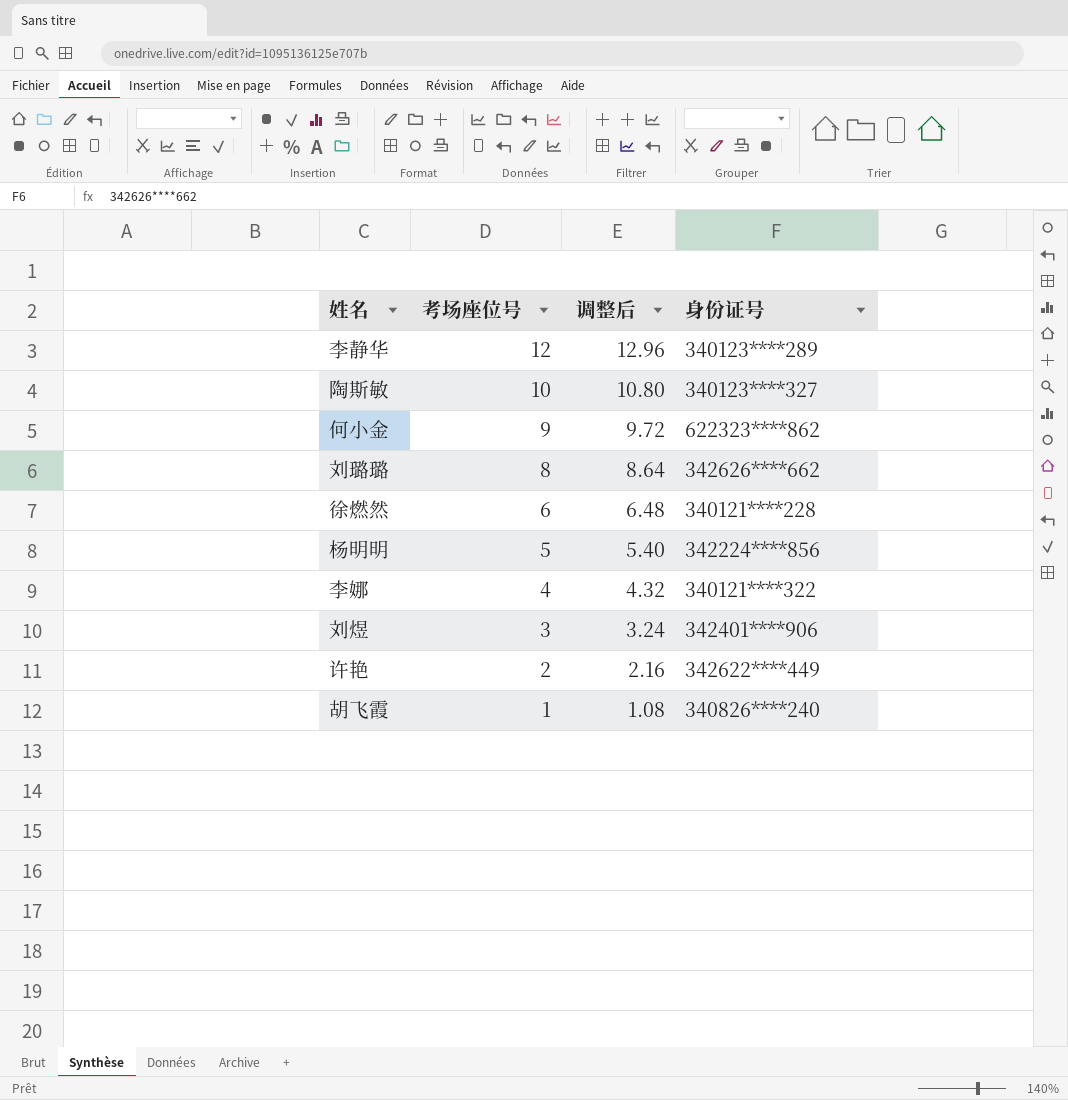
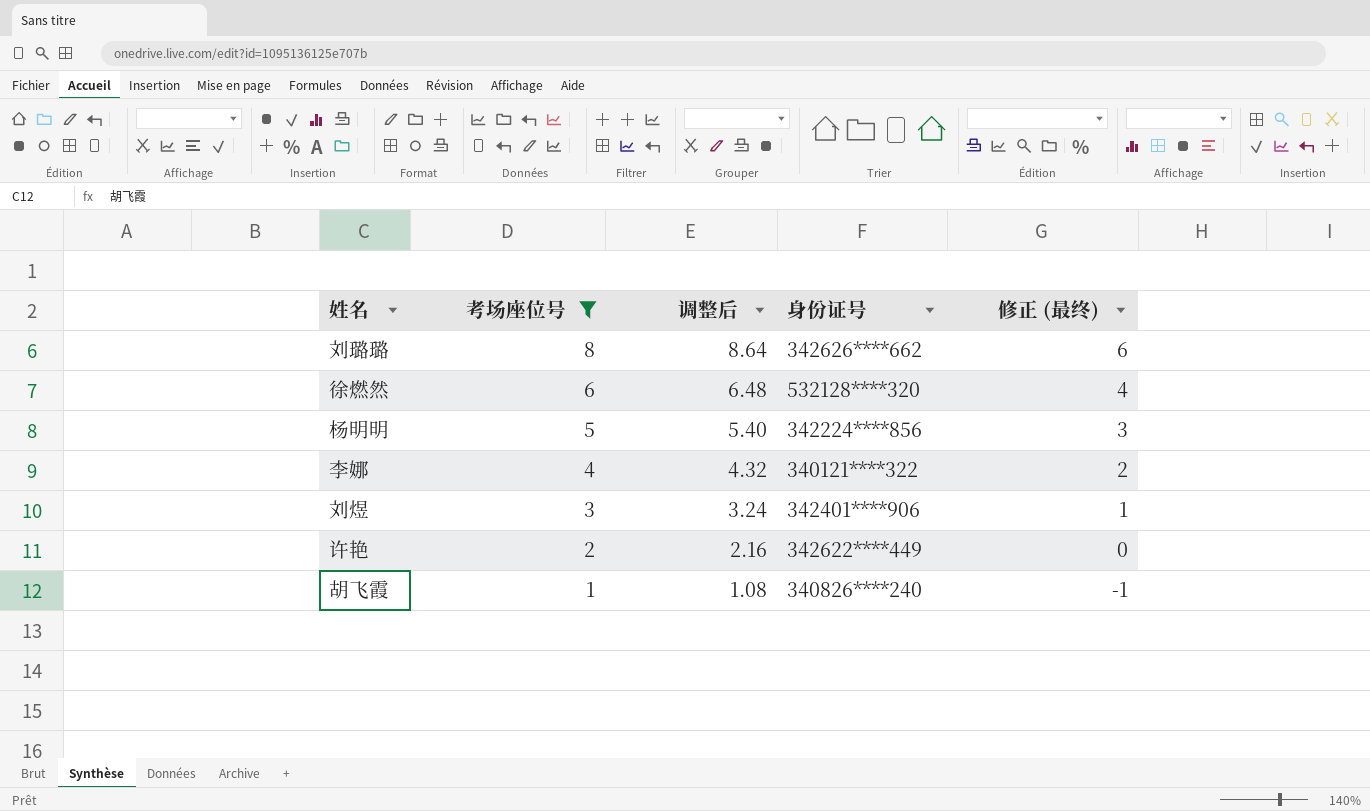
filter: none -> 考场座位号 <= 8
column 修正 (最终) | formula: none -> [考场座位号] - 2
徐燃然 | 身份证号: 340121****228 -> 532128****320

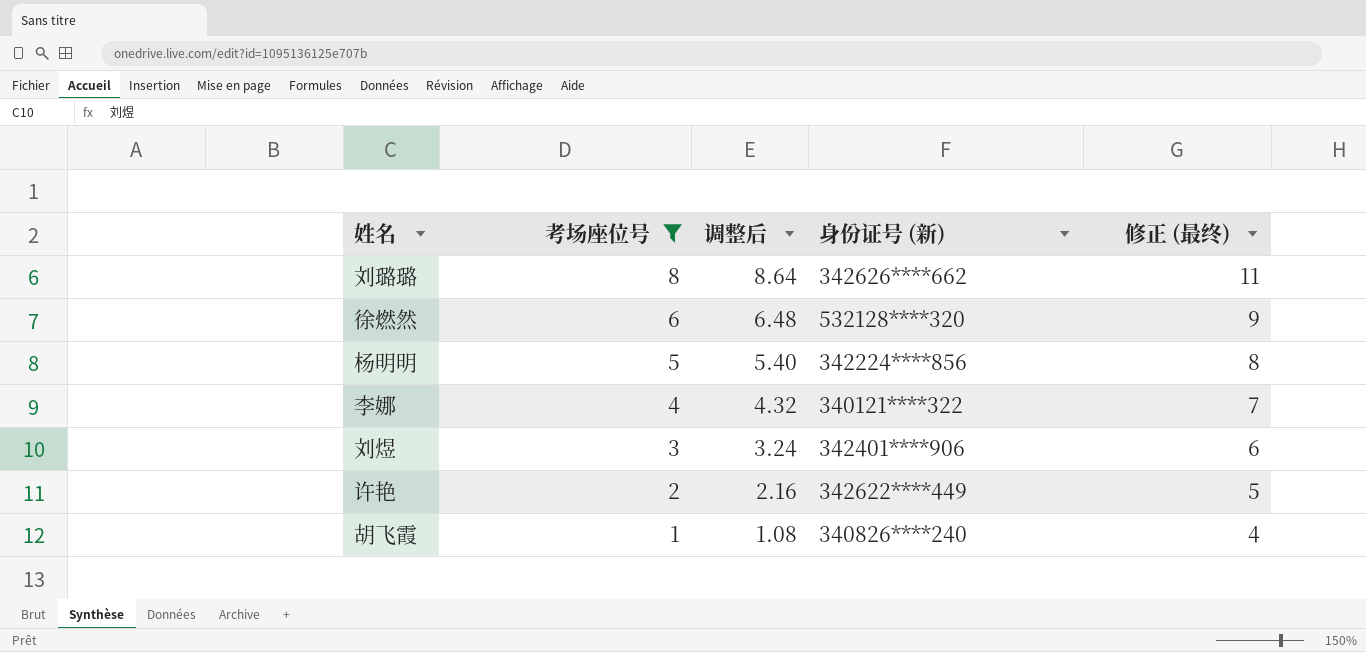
column name: 身份证号 -> 身份证号 (新)
column 修正 (最终) | formula: [考场座位号] - 2 -> [考场座位号] + 3

